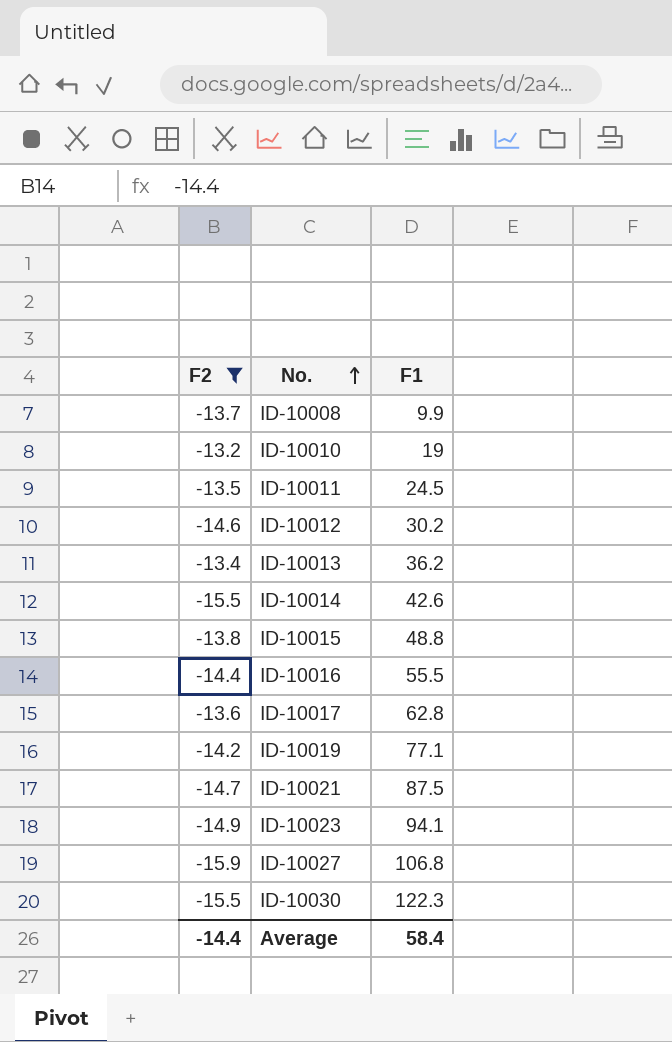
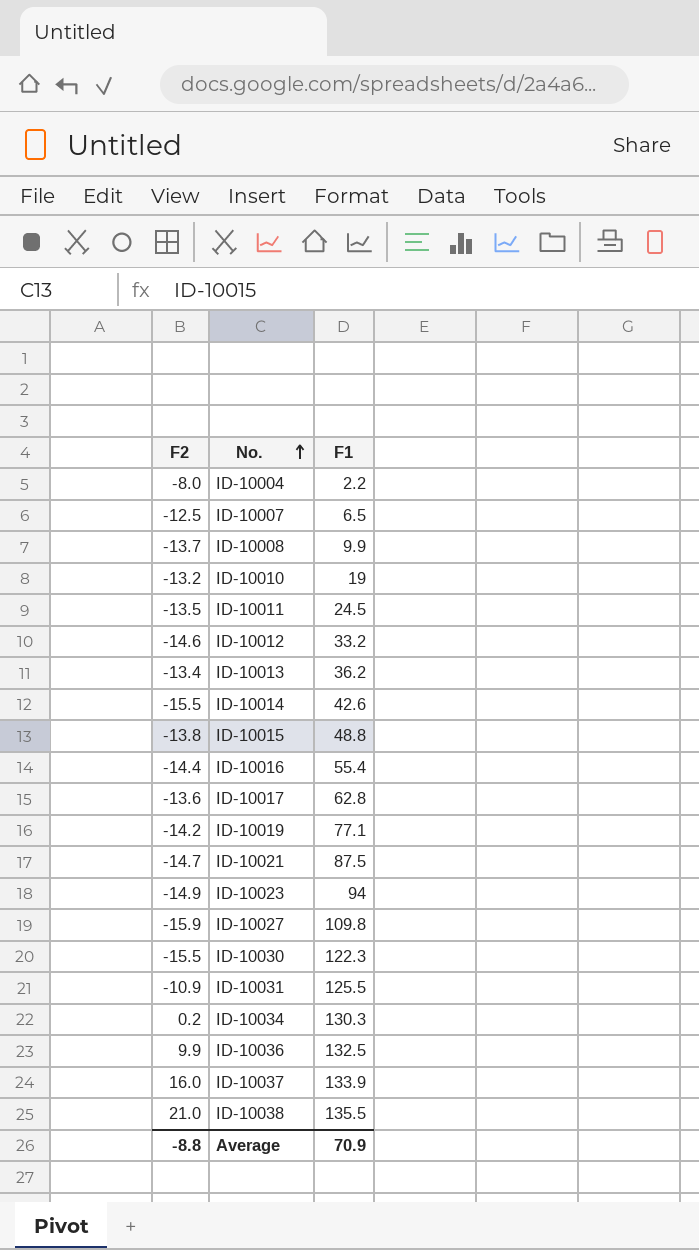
filter: F2 <= -13.2 -> none
ID-10012 | F1: 30.2 -> 33.2
ID-10016 | F1: 55.5 -> 55.4
ID-10023 | F1: 94.1 -> 94
ID-10027 | F1: 106.8 -> 109.8
Average | F2: -14.4 -> -8.8
Average | F1: 58.4 -> 70.9

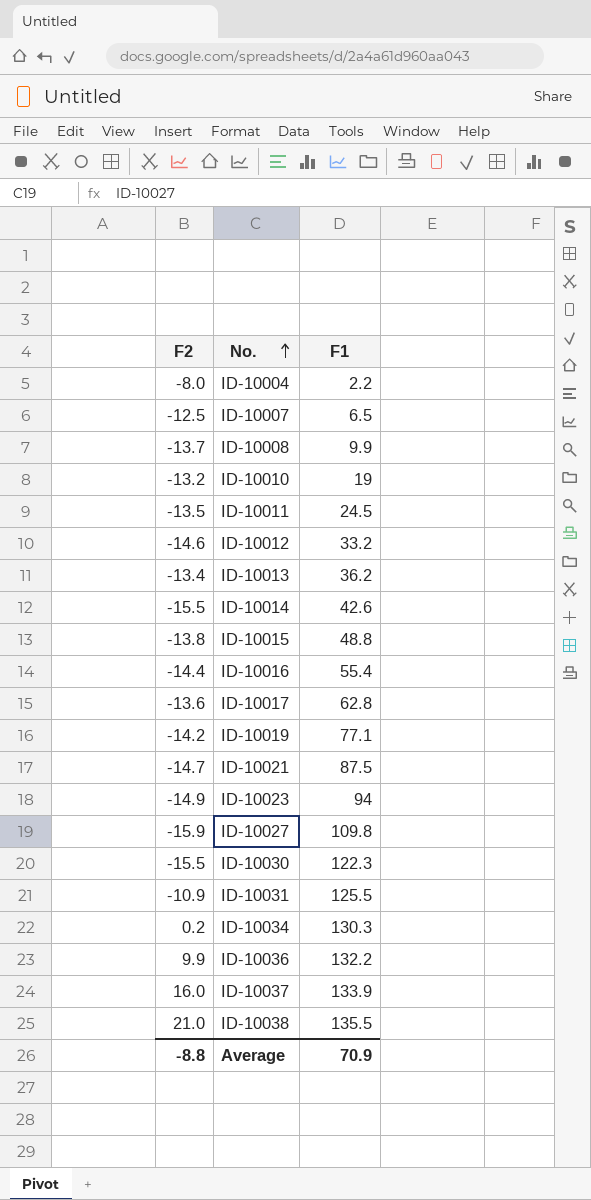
ID-10036 | F1: 132.5 -> 132.2

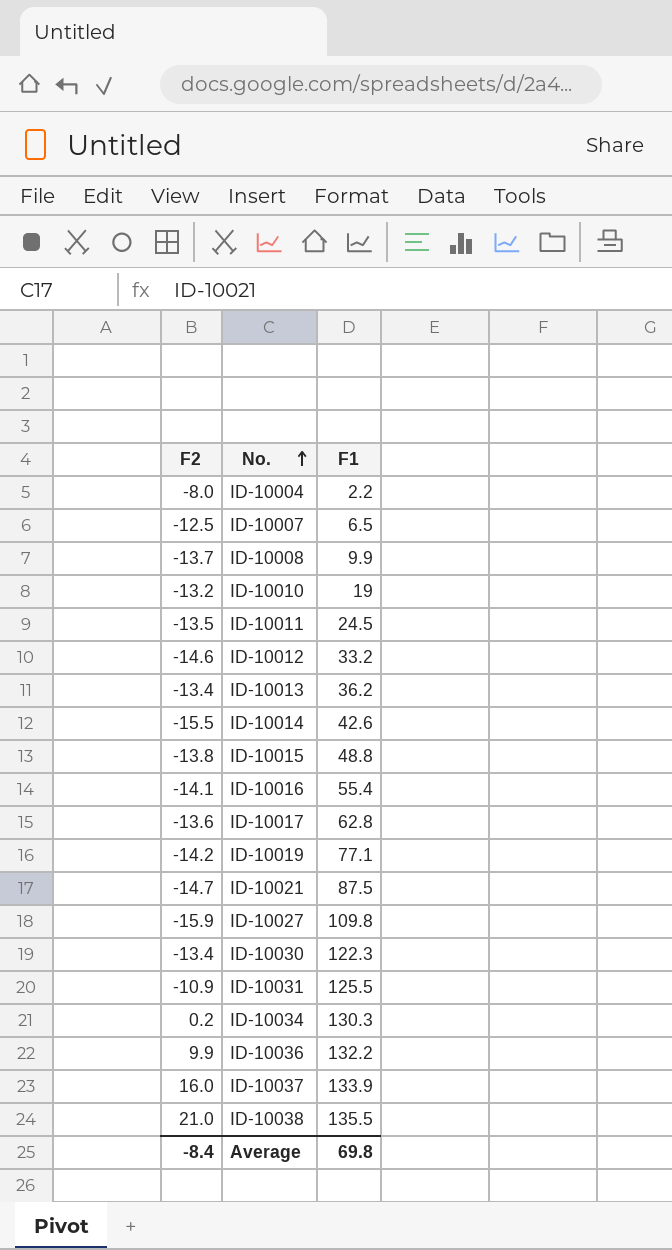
row ID-10023: -14.9 | 94 -> none
ID-10016 | F2: -14.4 -> -14.1
ID-10030 | F2: -15.5 -> -13.4
Average | F2: -8.8 -> -8.4
Average | F1: 70.9 -> 69.8

